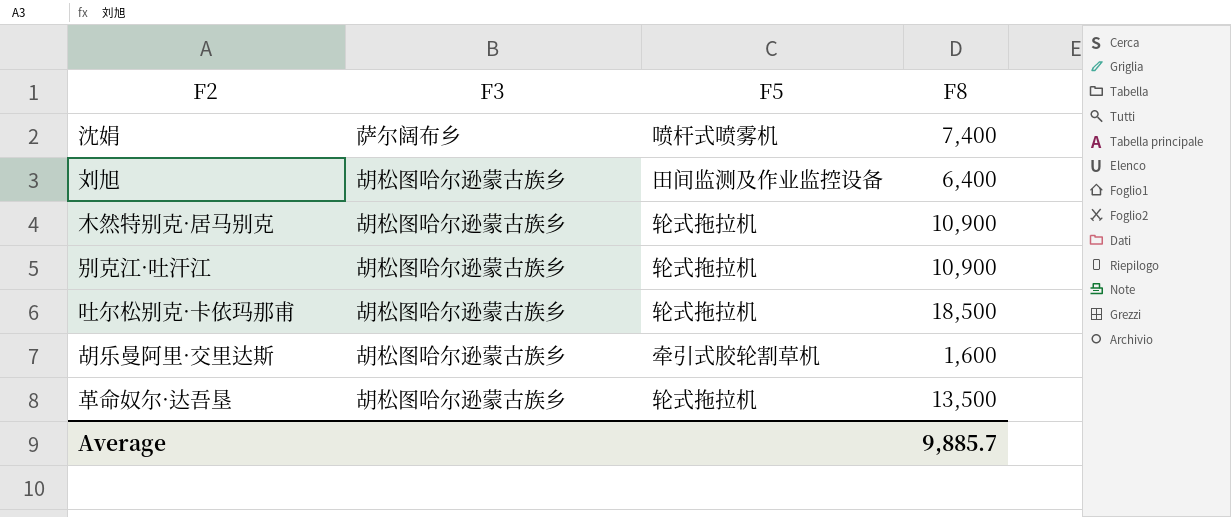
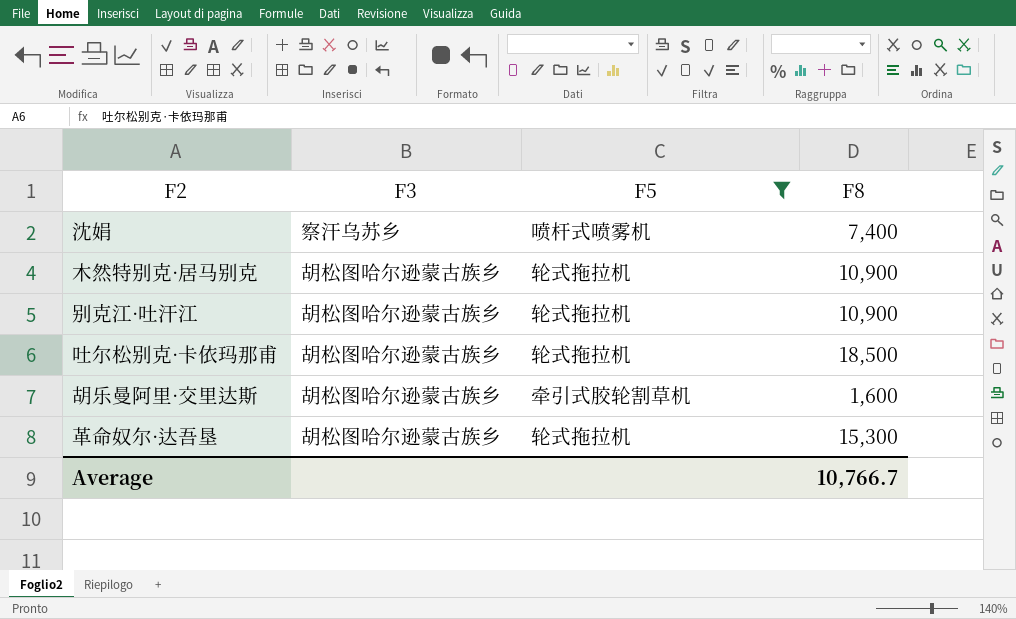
filter: none -> F5 != 田间监测及作业监控设备
沈娟 | F3: 萨尔阔布乡 -> 察汗乌苏乡
革命奴尔·达吾垦 | F8: 13,500 -> 15,300
Average | F8: 9,885.7 -> 10,766.7

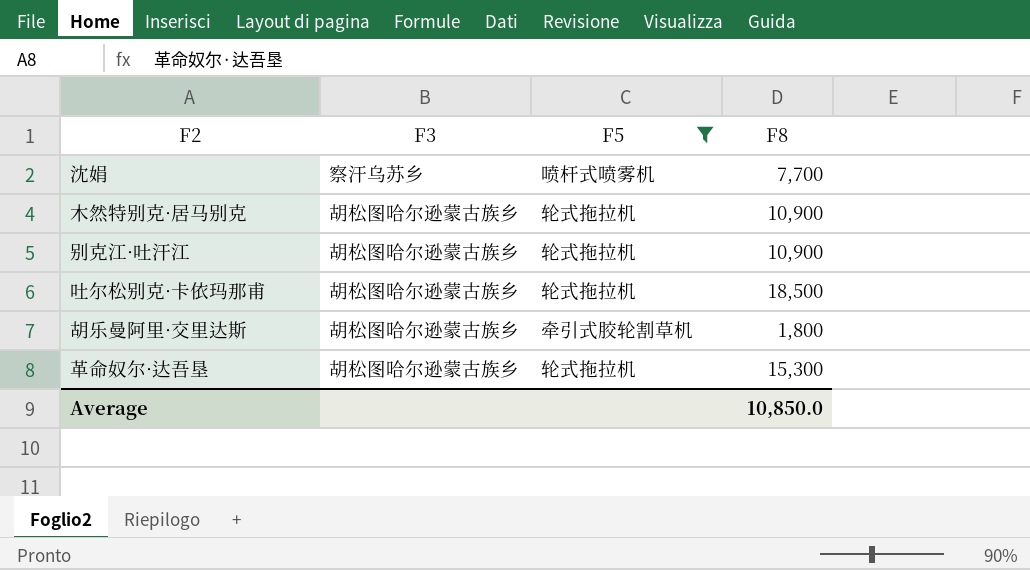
沈娟 | F8: 7,400 -> 7,700
胡乐曼阿里·交里达斯 | F8: 1,600 -> 1,800
Average | F8: 10,766.7 -> 10,850.0

